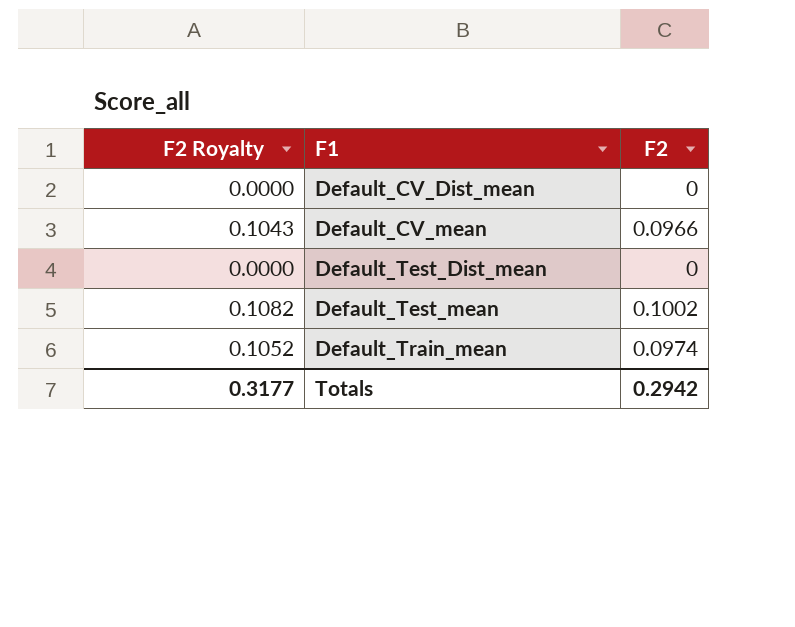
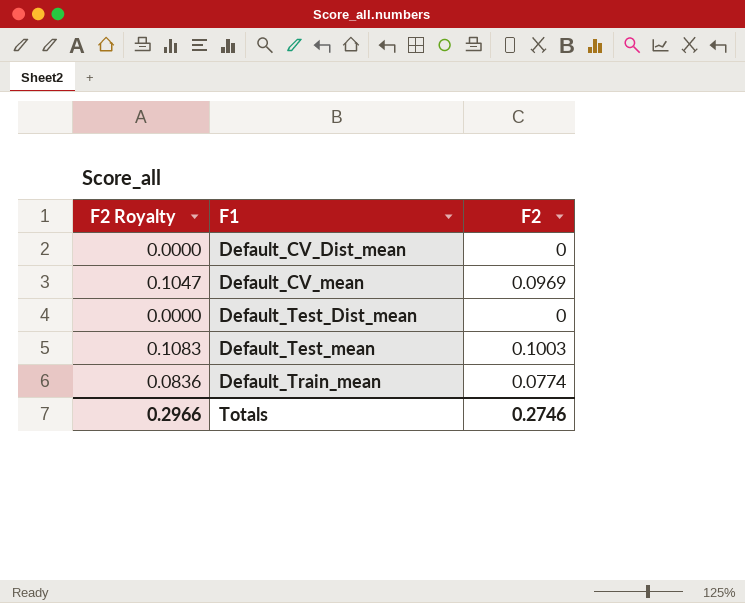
Default_CV_mean | F2 Royalty: 0.1043 -> 0.1047
Default_CV_mean | F2: 0.0966 -> 0.0969
Default_Test_mean | F2 Royalty: 0.1082 -> 0.1083
Default_Test_mean | F2: 0.1002 -> 0.1003
Default_Train_mean | F2 Royalty: 0.1052 -> 0.0836
Default_Train_mean | F2: 0.0974 -> 0.0774
Totals | F2 Royalty: 0.3177 -> 0.2966
Totals | F2: 0.2942 -> 0.2746

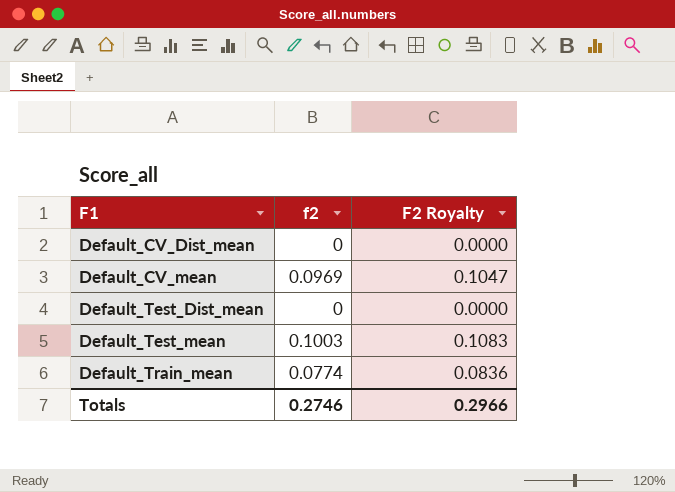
column name: F2 -> f2
column F2 Royalty | position: 1 -> 3

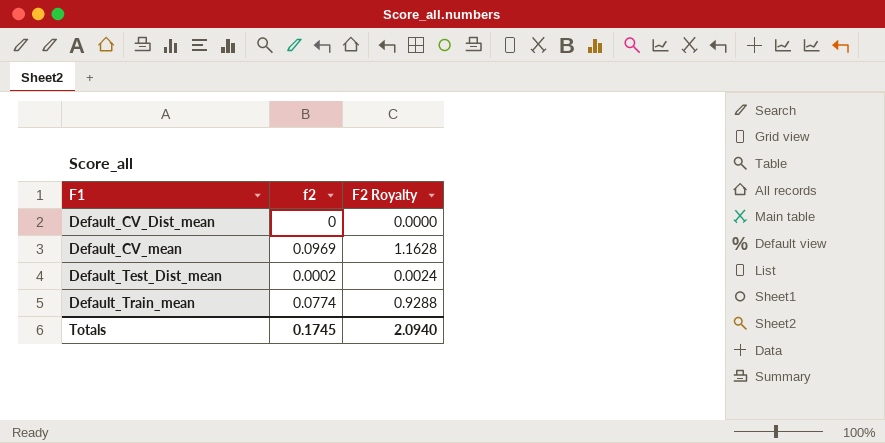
column F2 Royalty | formula: [f2] * 1.08 -> [f2] * 12
row Default_Test_mean: 0.1003 | 0.1083 -> none
Default_Test_Dist_mean | f2: 0 -> 0.0002
Totals | f2: 0.2746 -> 0.1745
Totals | F2 Royalty: 0.2966 -> 2.0940

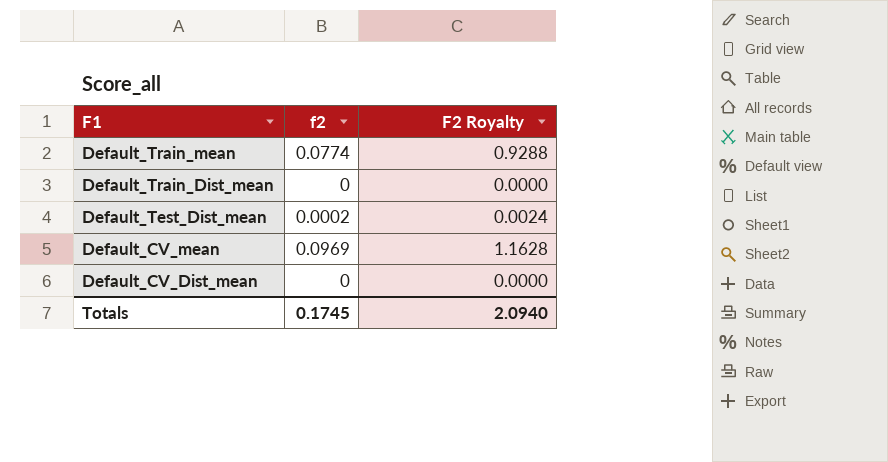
row order: F1 ascending -> F1 descending
row Default_Train_Dist_mean: none -> 0 | 0.0000

